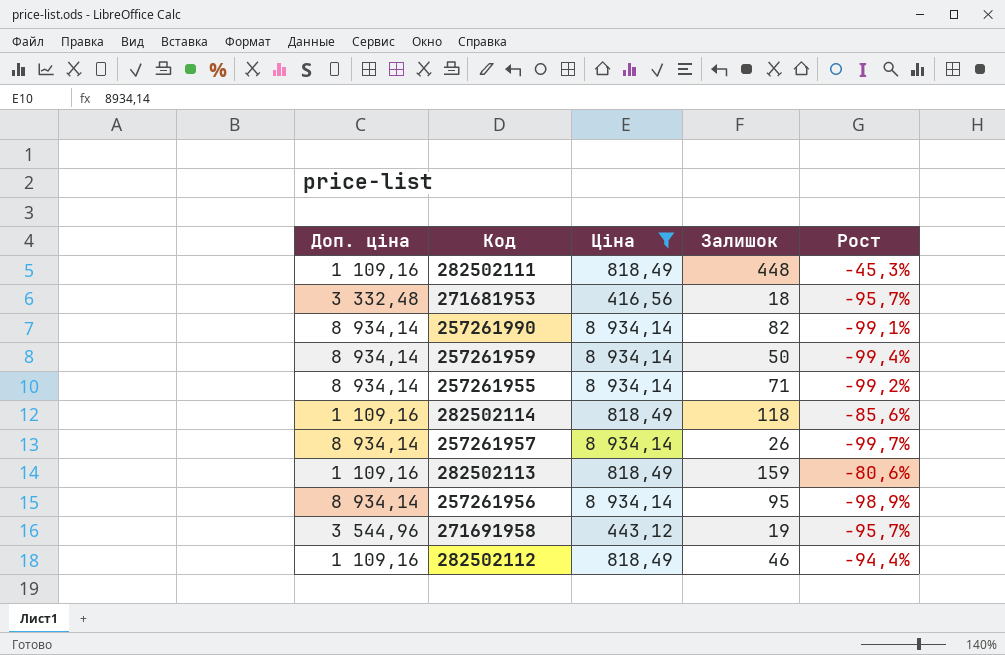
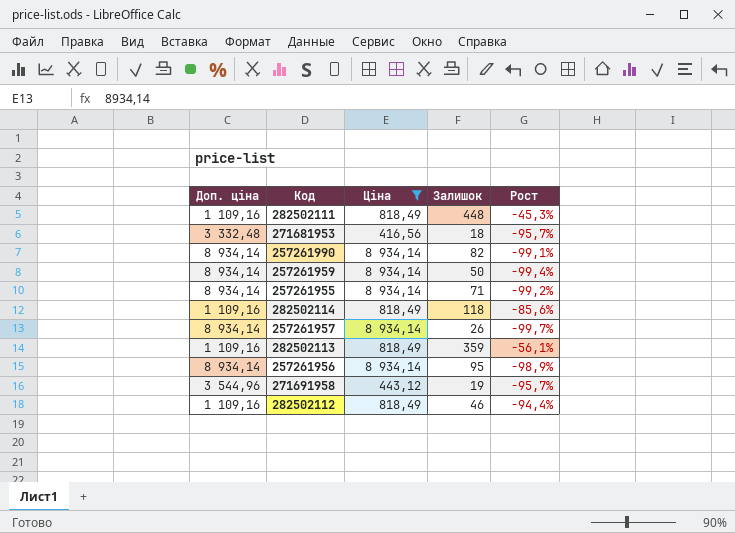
282502113 | Залишок: 159 -> 359
282502113 | Рост: -80,6% -> -56,1%

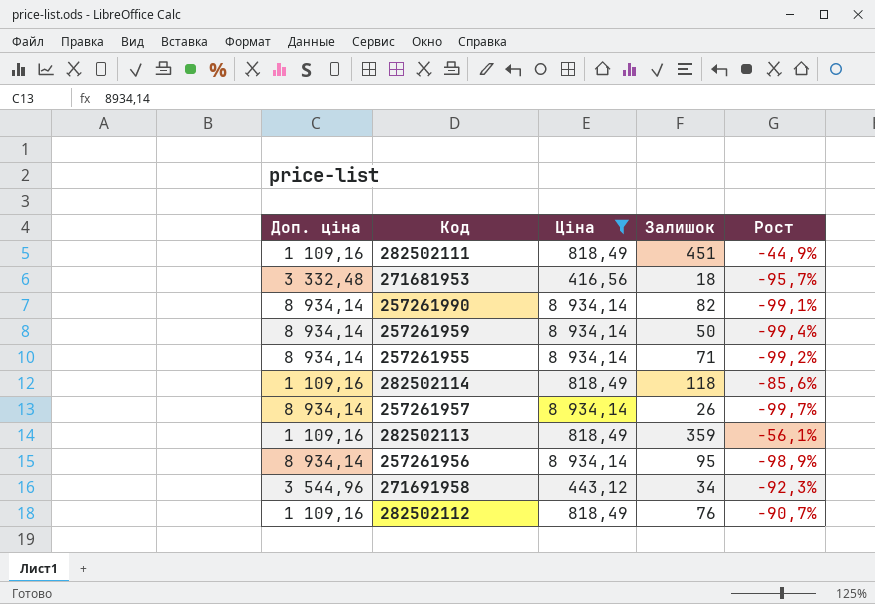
282502111 | Залишок: 448 -> 451
282502111 | Рост: -45,3% -> -44,9%
271691958 | Залишок: 19 -> 34
271691958 | Рост: -95,7% -> -92,3%
282502112 | Залишок: 46 -> 76
282502112 | Рост: -94,4% -> -90,7%

